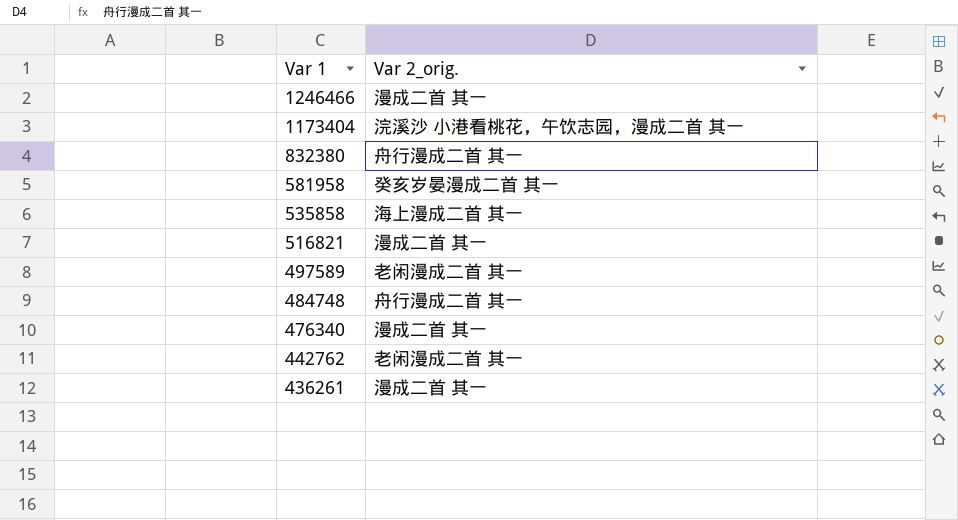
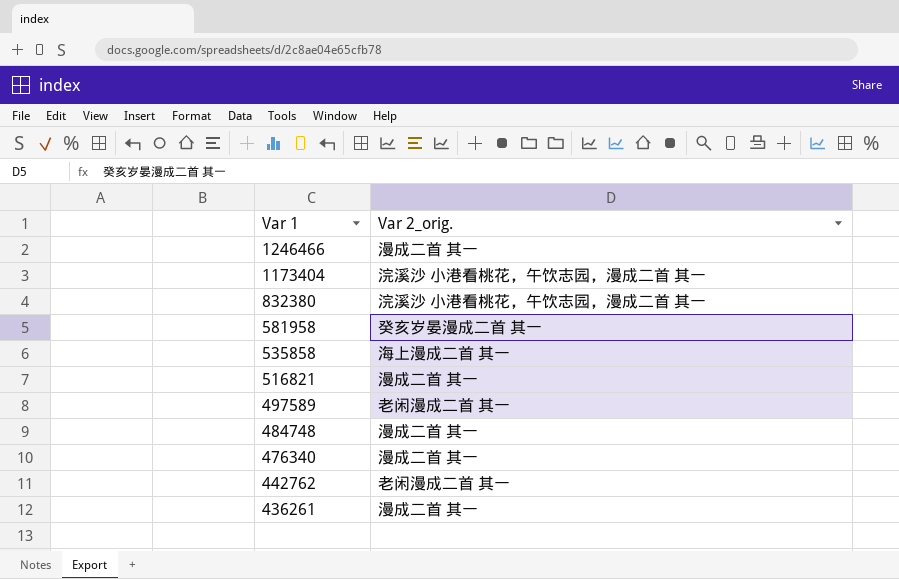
832380 | Var 2_orig.: 舟行漫成二首 其一 -> 浣溪沙 小港看桃花，午饮志园，漫成二首 其一
484748 | Var 2_orig.: 舟行漫成二首 其一 -> 漫成二首 其一

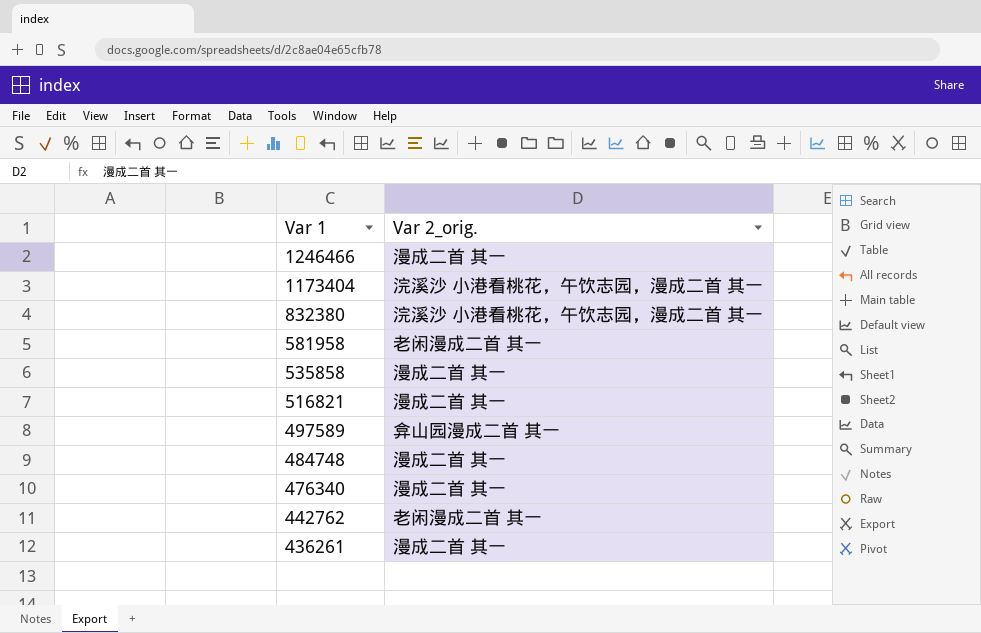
581958 | Var 2_orig.: 癸亥岁晏漫成二首 其一 -> 老闲漫成二首 其一
535858 | Var 2_orig.: 海上漫成二首 其一 -> 漫成二首 其一
497589 | Var 2_orig.: 老闲漫成二首 其一 -> 弇山园漫成二首 其一

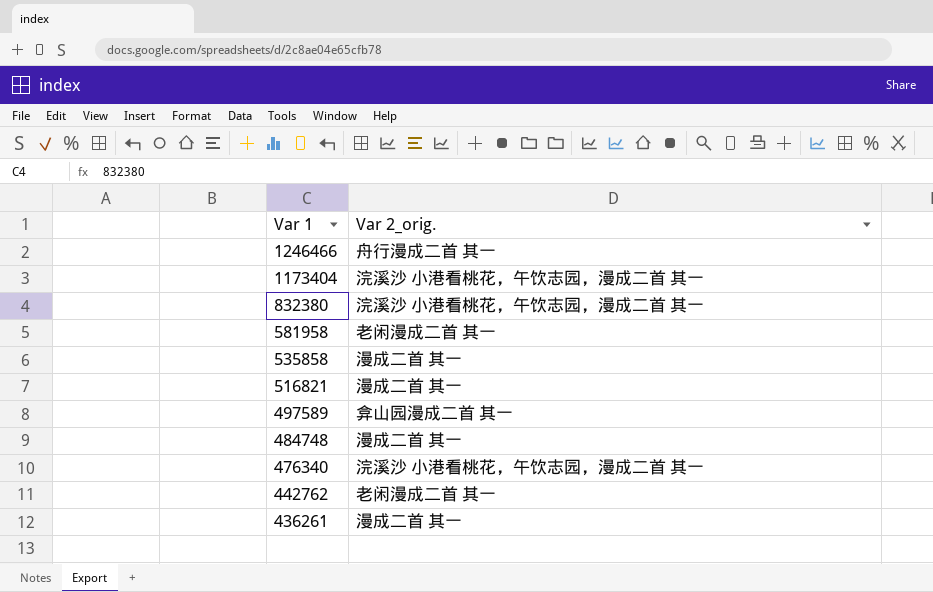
1246466 | Var 2_orig.: 漫成二首 其一 -> 舟行漫成二首 其一
476340 | Var 2_orig.: 漫成二首 其一 -> 浣溪沙 小港看桃花，午饮志园，漫成二首 其一

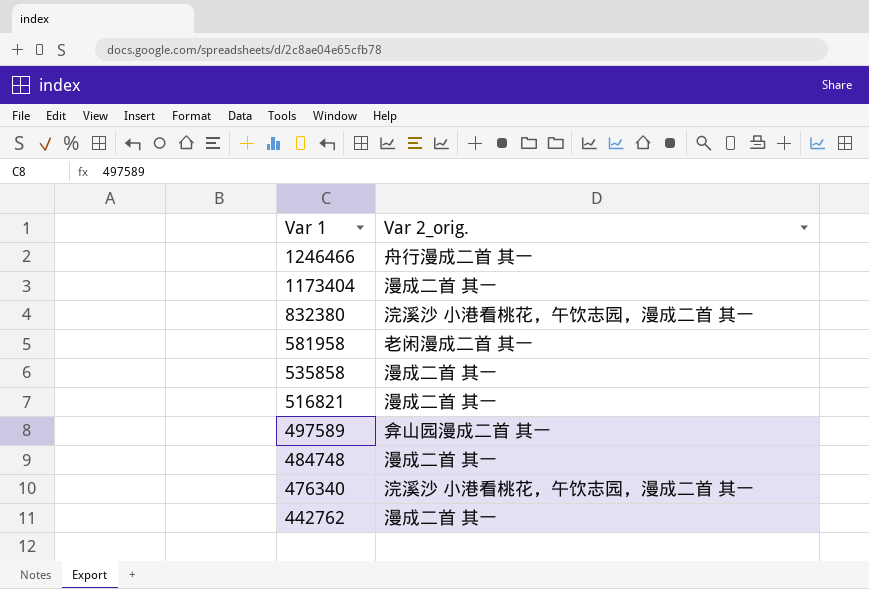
row 436261: 漫成二首 其一 -> none
1173404 | Var 2_orig.: 浣溪沙 小港看桃花，午饮志园，漫成二首 其一 -> 漫成二首 其一
442762 | Var 2_orig.: 老闲漫成二首 其一 -> 漫成二首 其一

